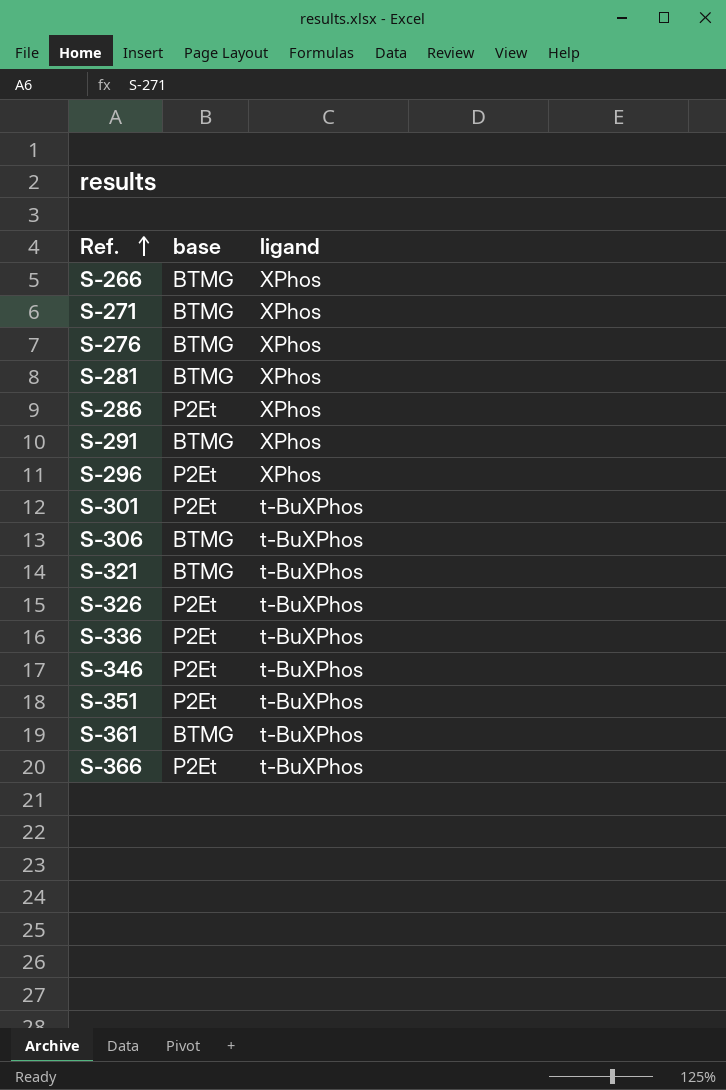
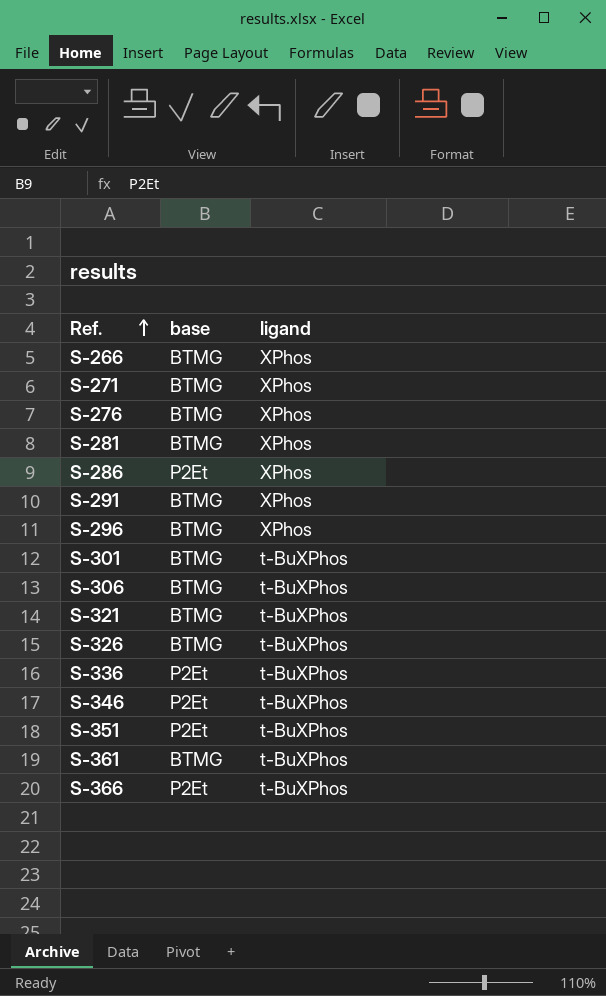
S-296 | base: P2Et -> BTMG
S-301 | base: P2Et -> BTMG
S-326 | base: P2Et -> BTMG

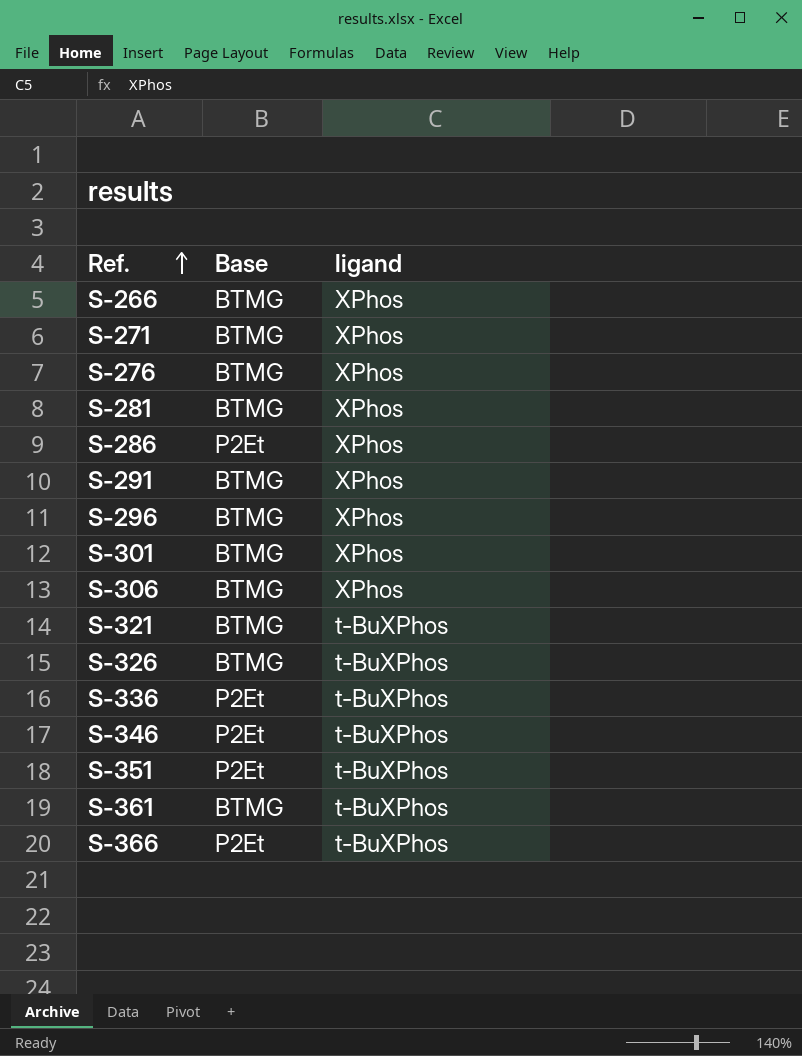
column name: base -> Base
S-301 | ligand: t-BuXPhos -> XPhos
S-306 | ligand: t-BuXPhos -> XPhos

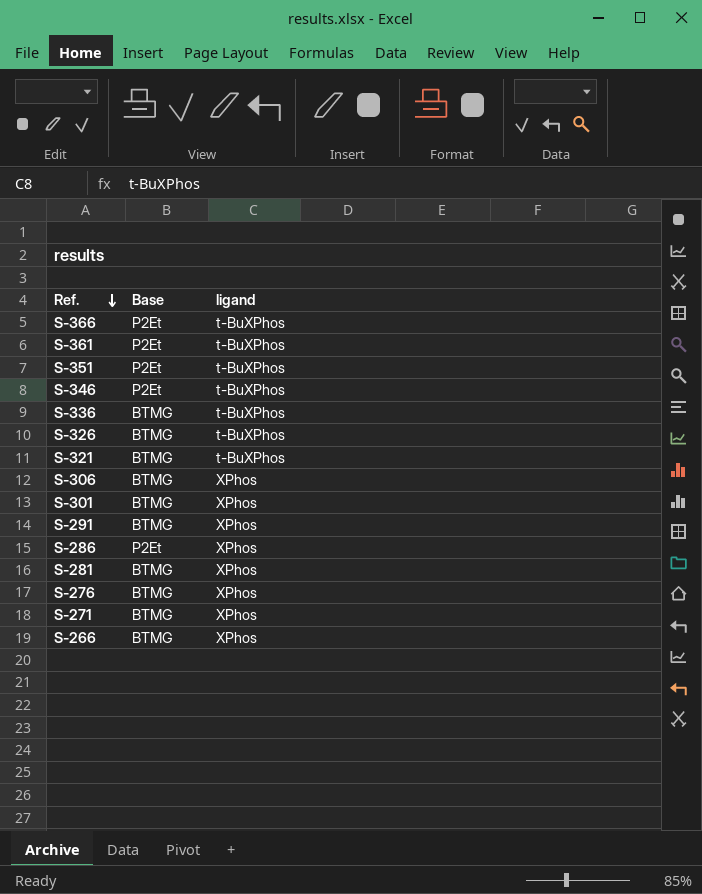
row order: Ref. ascending -> Ref. descending
row S-296: BTMG | XPhos -> none
S-361 | Base: BTMG -> P2Et
S-336 | Base: P2Et -> BTMG

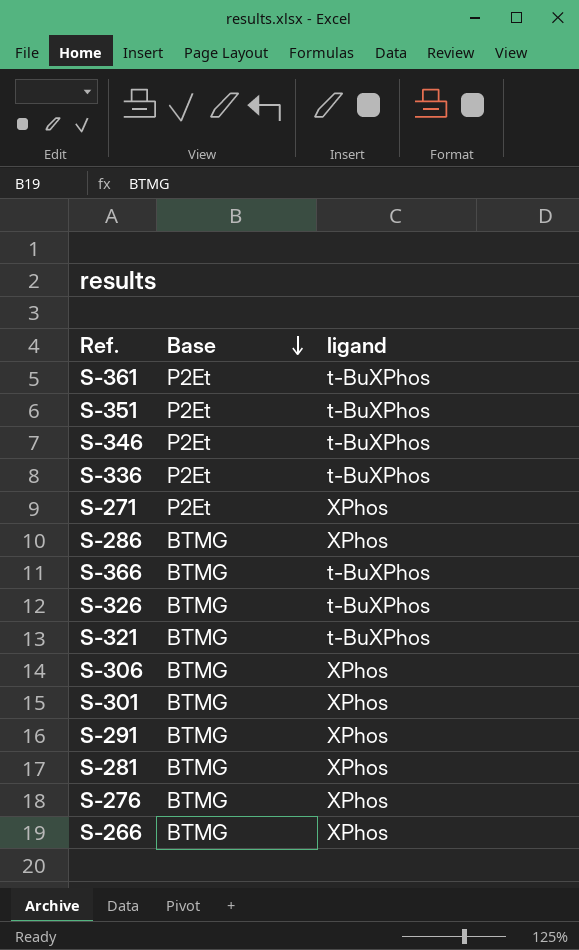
row order: Ref. descending -> Base descending
S-336 | Base: BTMG -> P2Et
S-271 | Base: BTMG -> P2Et
S-286 | Base: P2Et -> BTMG
S-366 | Base: P2Et -> BTMG

